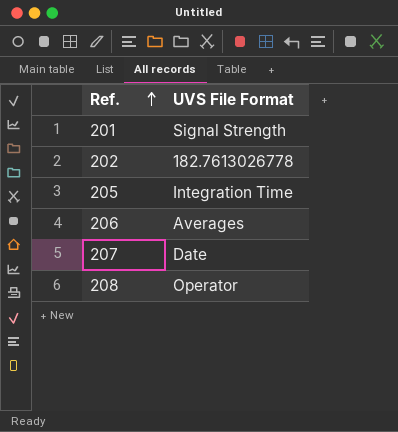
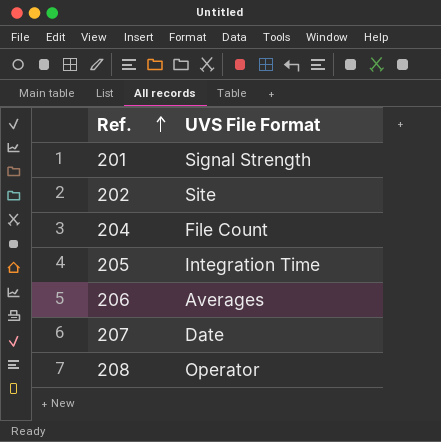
202 | UVS File Format: 182.7613026778 -> Site
row 204: none -> File Count

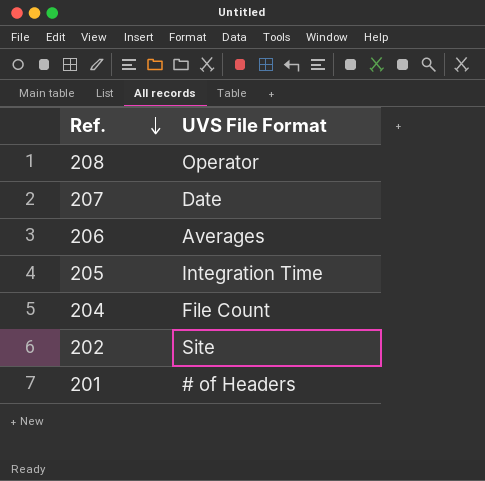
row order: Ref. ascending -> Ref. descending
201 | UVS File Format: Signal Strength -> # of Headers

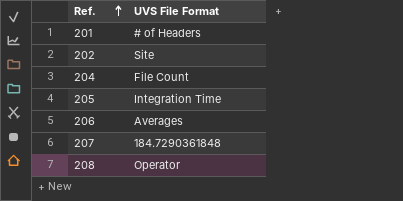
row order: Ref. descending -> Ref. ascending
207 | UVS File Format: Date -> 184.7290361848

